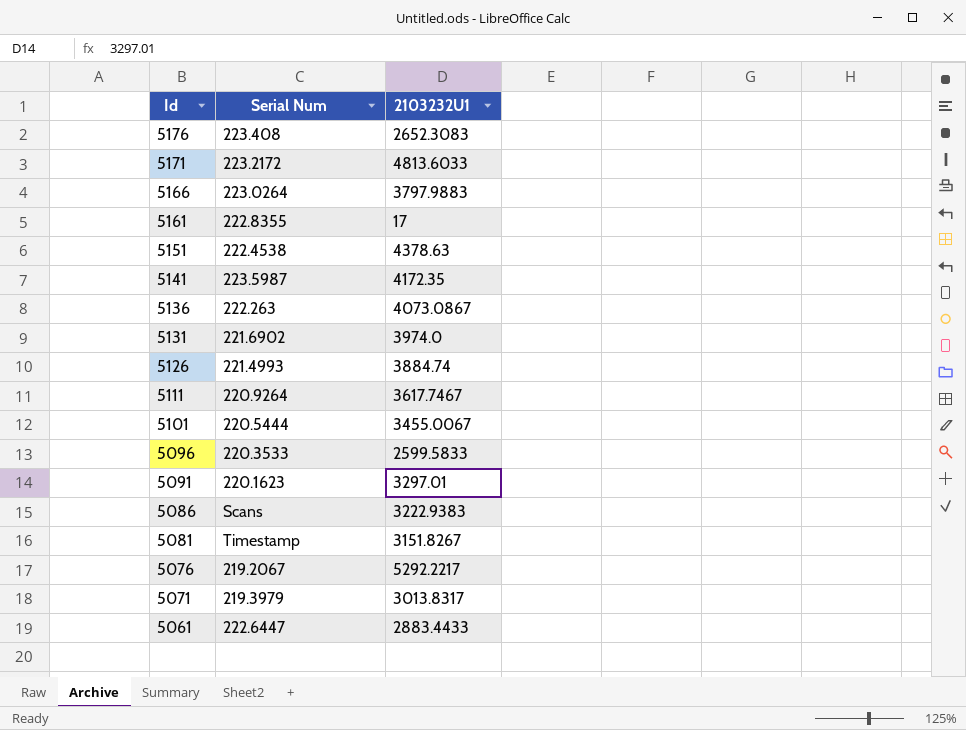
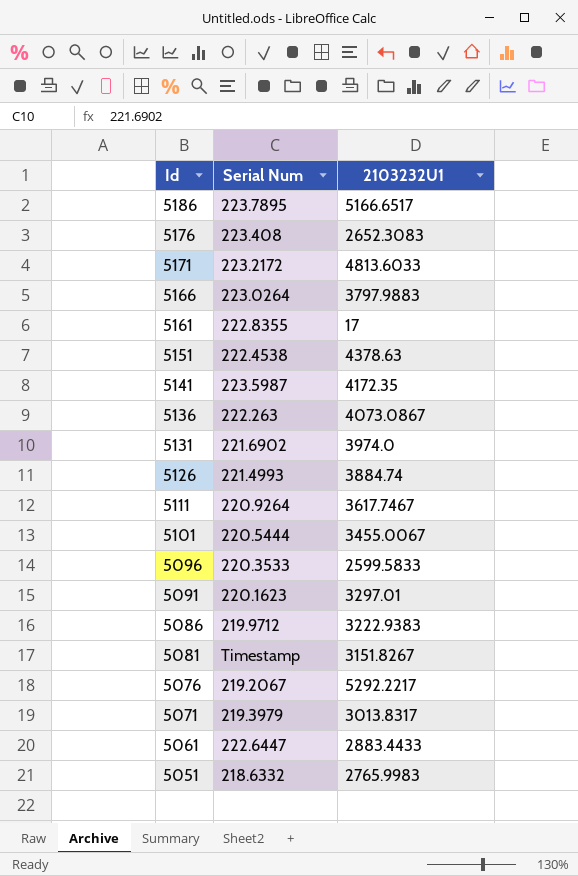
row 5186: none -> 223.7895 | 5166.6517
5086 | Serial Num: Scans -> 219.9712
row 5051: none -> 218.6332 | 2765.9983

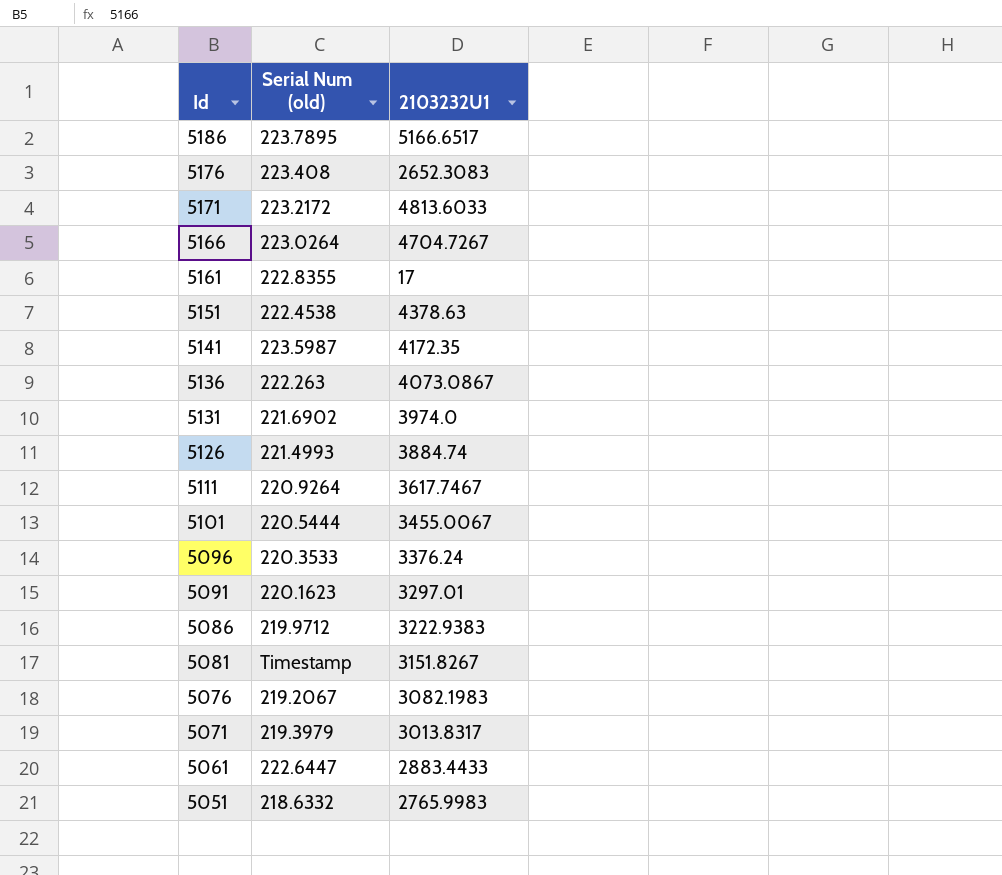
column name: Serial Num -> Serial Num (old)
5166 | 2103232U1: 3797.9883 -> 4704.7267
5096 | 2103232U1: 2599.5833 -> 3376.24
5076 | 2103232U1: 5292.2217 -> 3082.1983

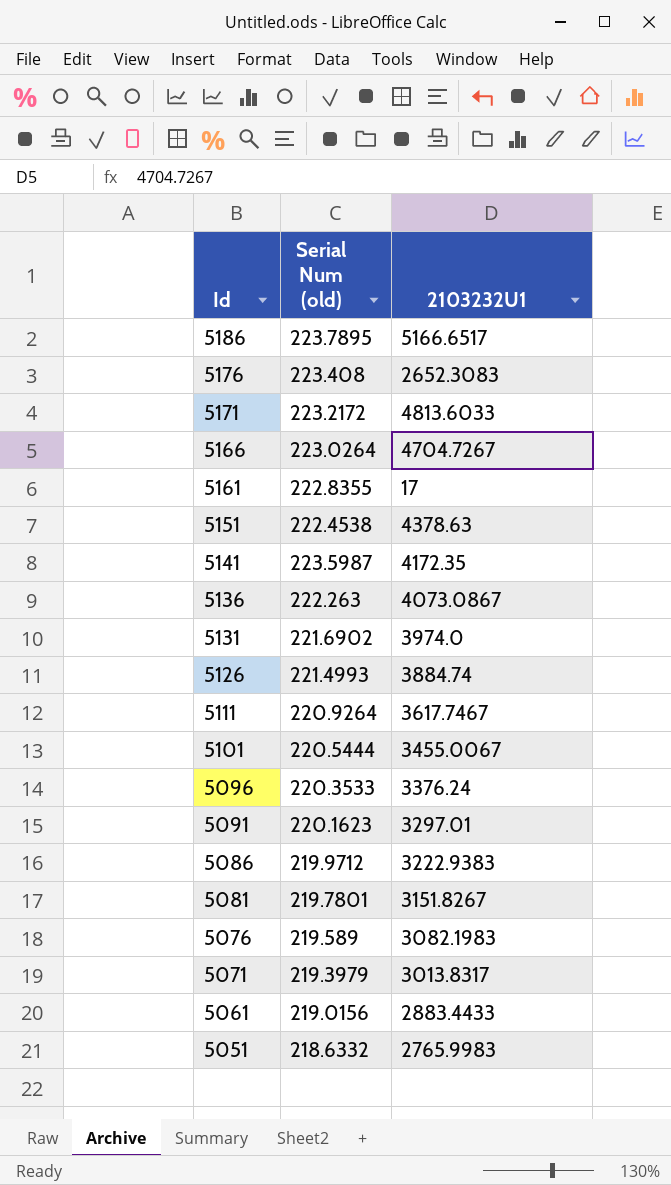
5081 | Serial Num (old): Timestamp -> 219.7801
5076 | Serial Num (old): 219.2067 -> 219.589
5061 | Serial Num (old): 222.6447 -> 219.0156

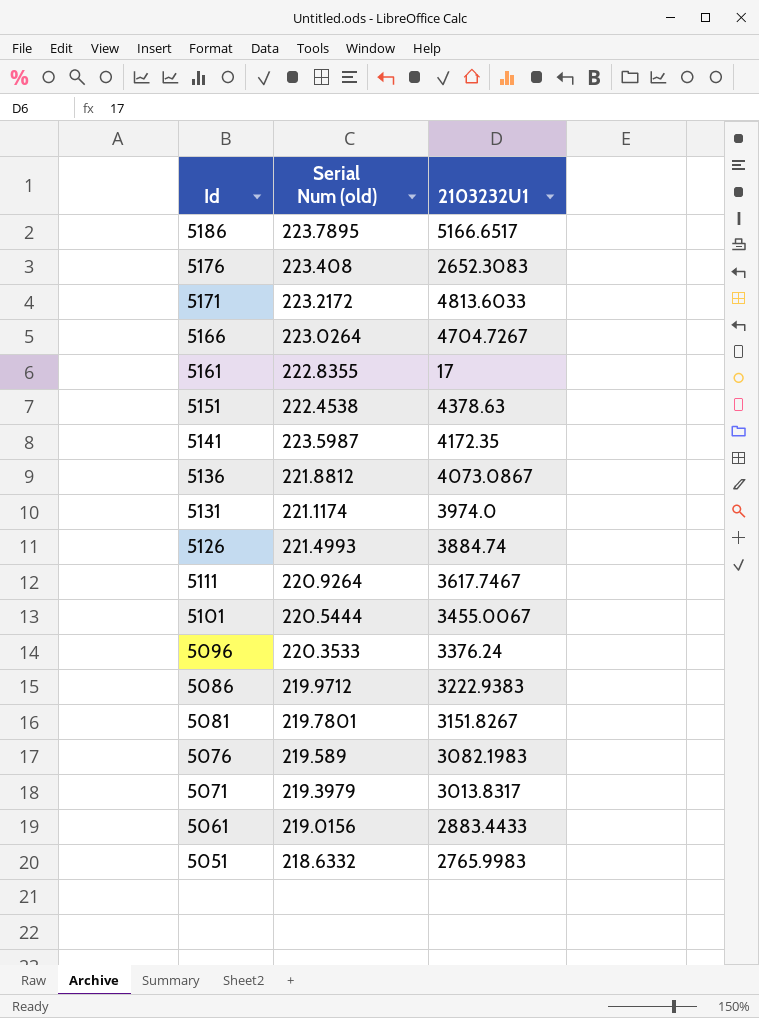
row 5091: 220.1623 | 3297.01 -> none
5136 | Serial Num (old): 222.263 -> 221.8812
5131 | Serial Num (old): 221.6902 -> 221.1174

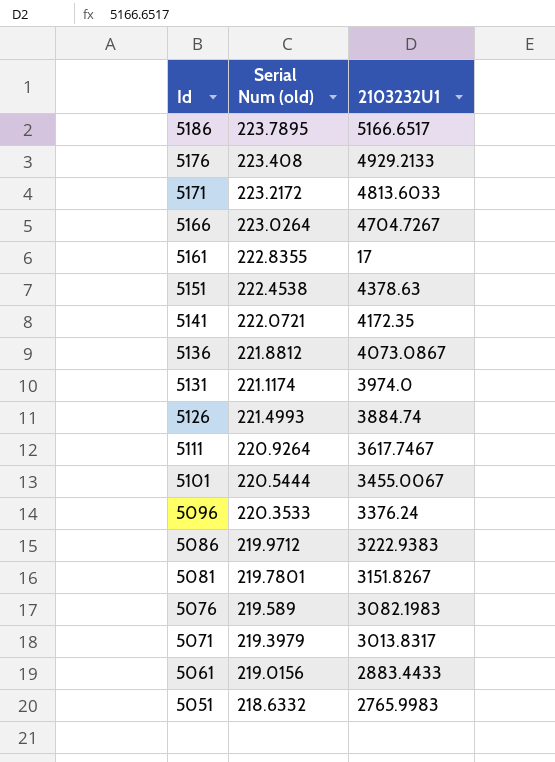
5176 | 2103232U1: 2652.3083 -> 4929.2133
5141 | Serial Num (old): 223.5987 -> 222.0721

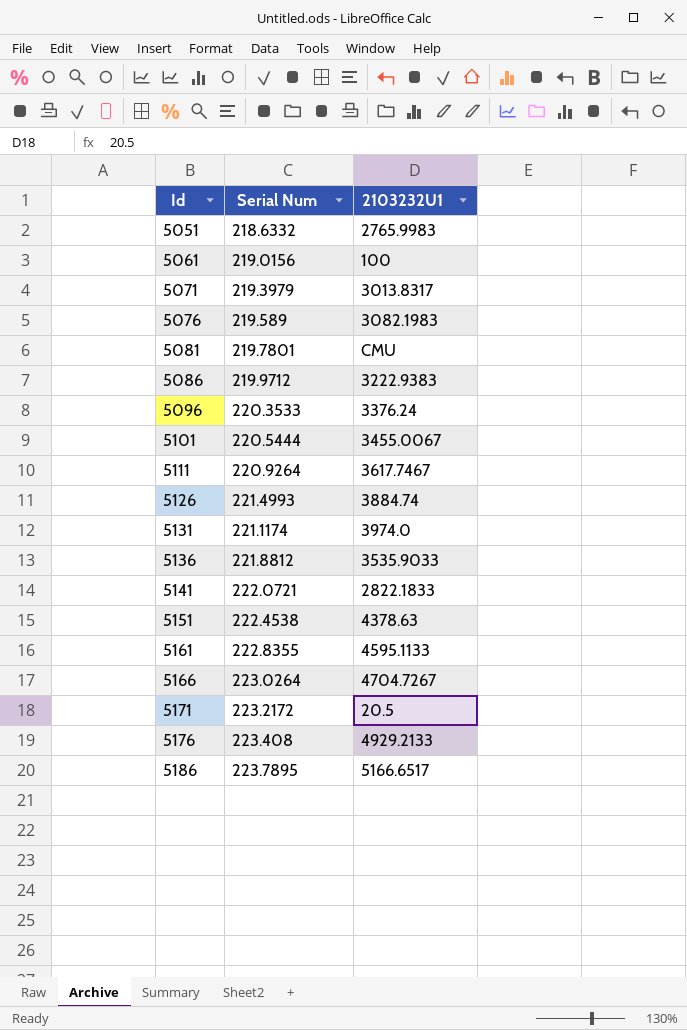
row order: Id descending -> Id ascending
column name: Serial Num (old) -> Serial Num
5061 | 2103232U1: 2883.4433 -> 100
5081 | 2103232U1: 3151.8267 -> CMU
5136 | 2103232U1: 4073.0867 -> 3535.9033
5141 | 2103232U1: 4172.35 -> 2822.1833
5161 | 2103232U1: 17 -> 4595.1133
5171 | 2103232U1: 4813.6033 -> 20.5

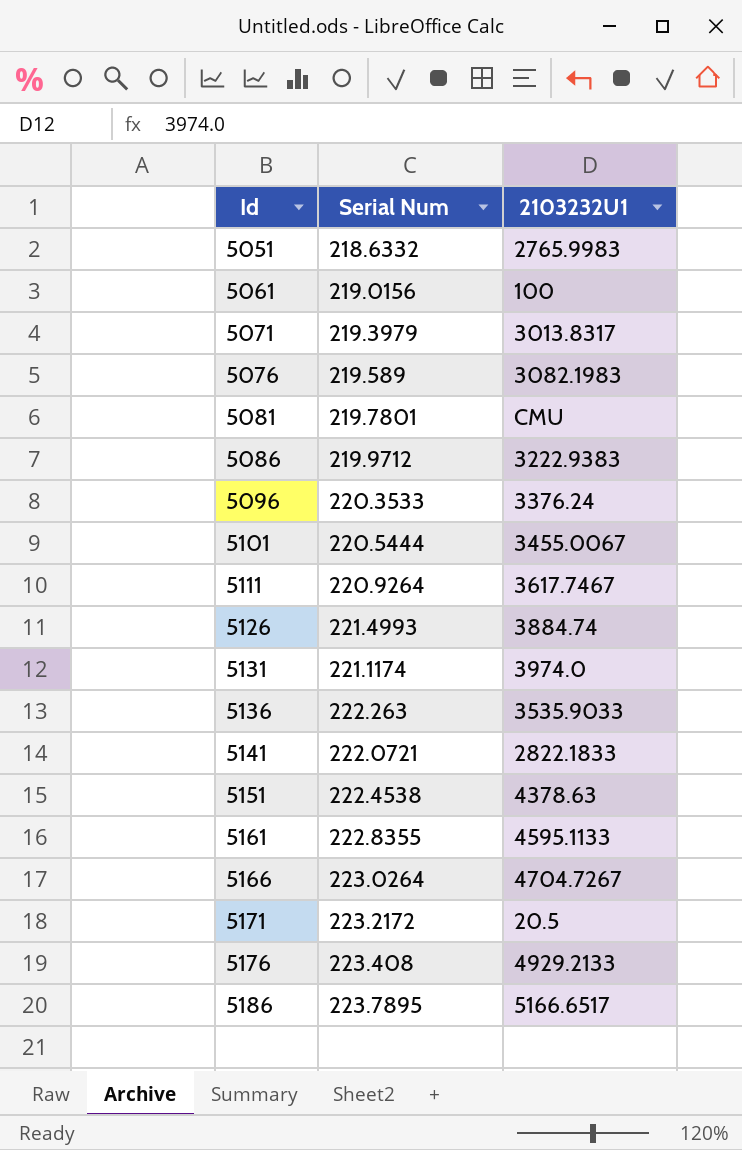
5136 | Serial Num: 221.8812 -> 222.263

